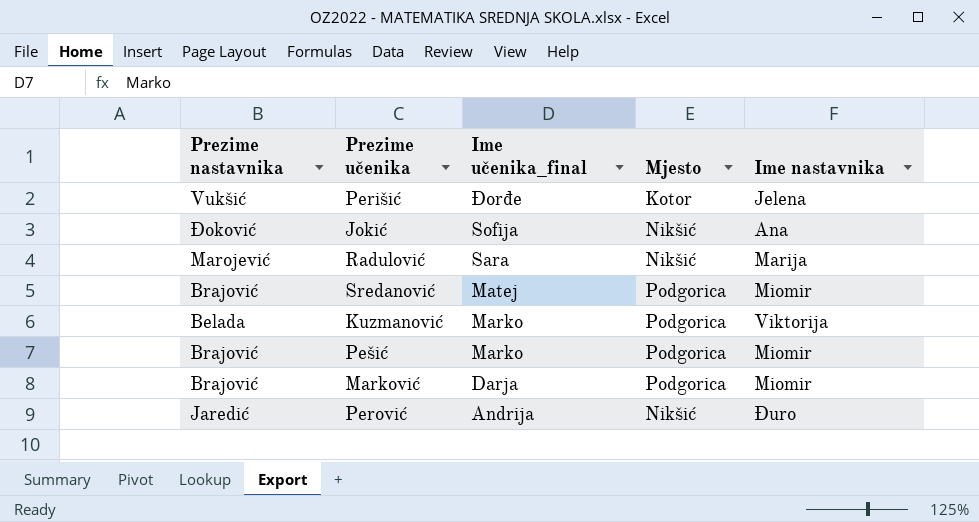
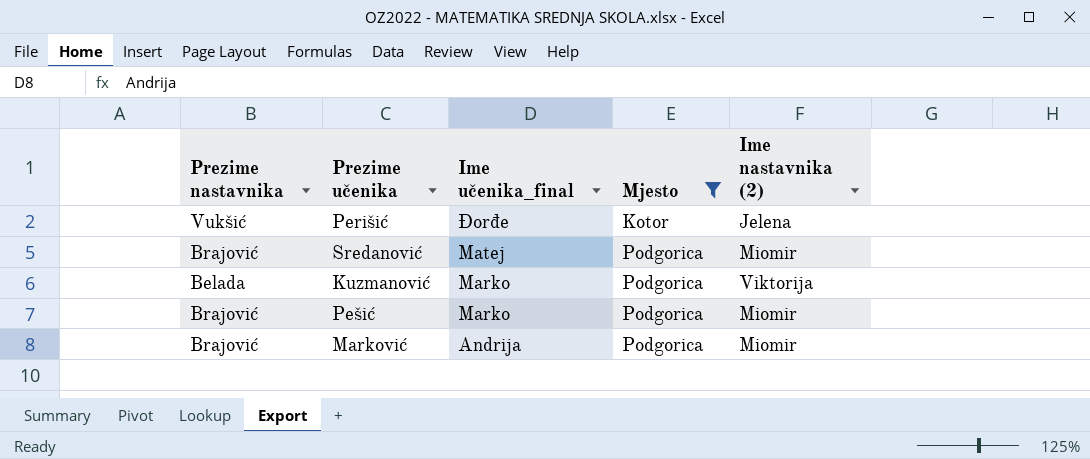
filter: none -> Mjesto != Nikšić
column name: Ime nastavnika -> Ime nastavnika (2)
Marković | Ime učenika_final: Darja -> Andrija

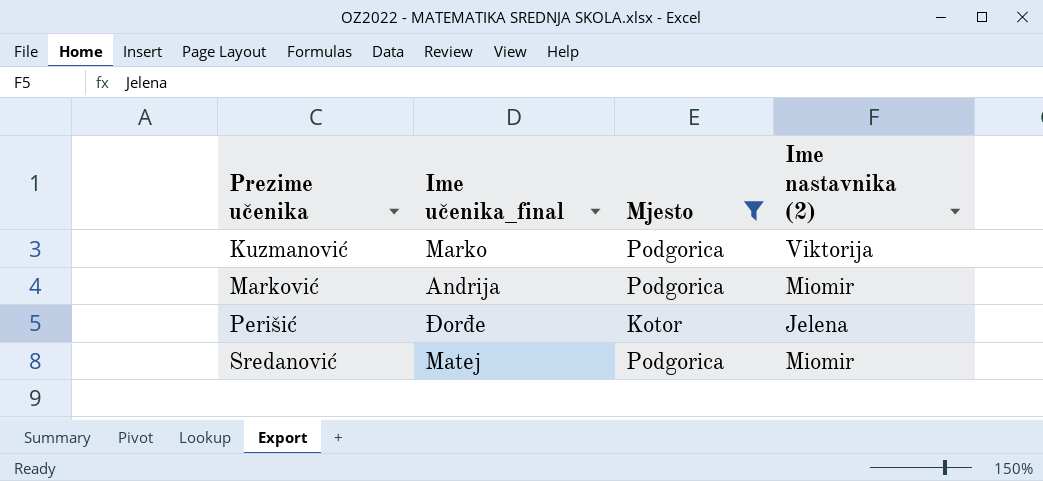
row order: Ime učenika_final descending -> Prezime učenika ascending
column Prezime nastavnika | position: 1 -> none
row Pešić: Brajović | Marko | Podgorica | Miomir -> none

